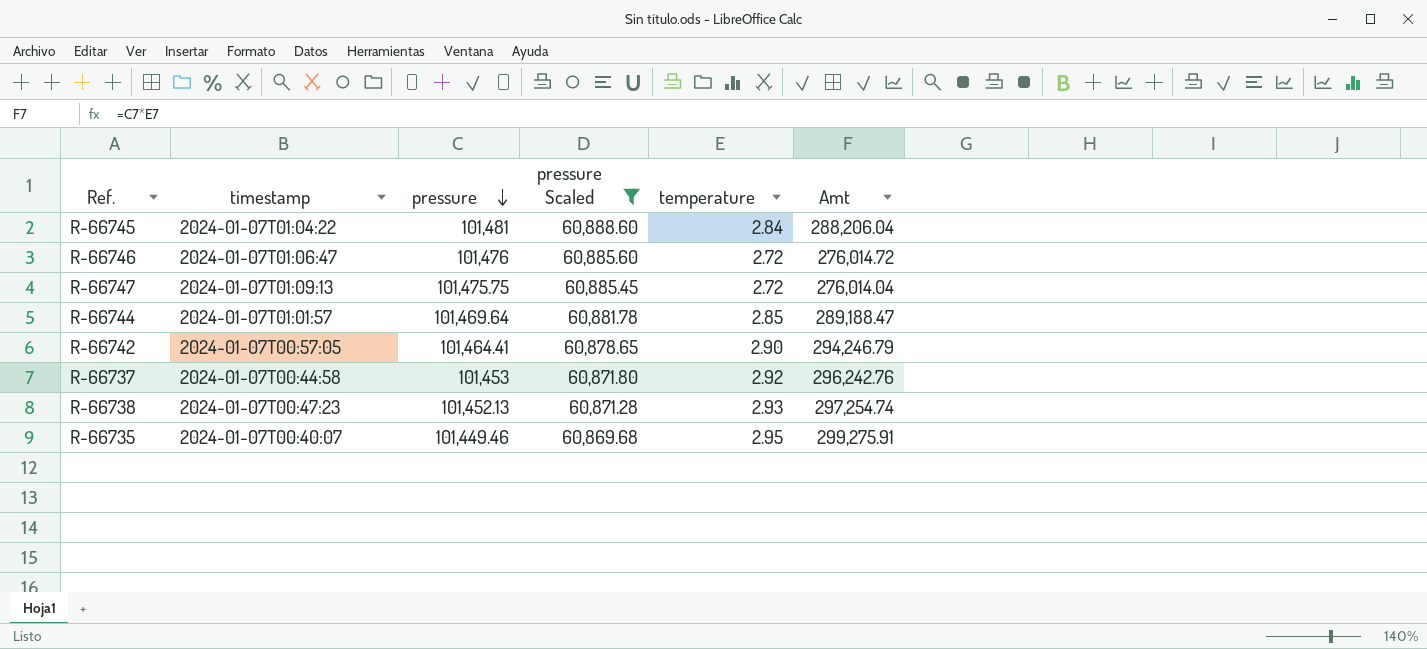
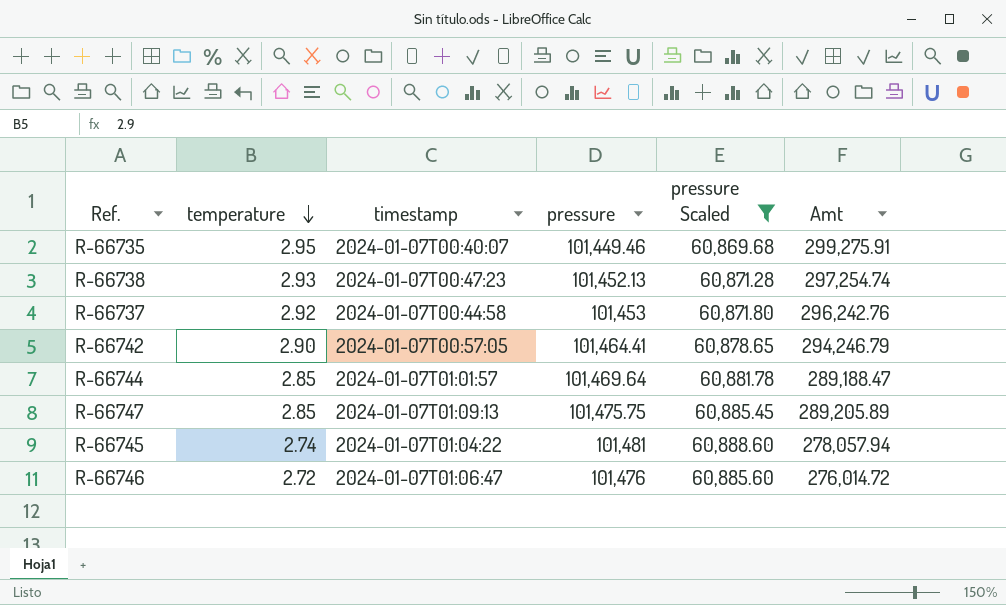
row order: pressure descending -> temperature descending
column temperature | position: 5 -> 2
R-66747 | temperature: 2.72 -> 2.85
R-66747 | Amt: 276,014.04 -> 289,205.89
R-66745 | temperature: 2.84 -> 2.74
R-66745 | Amt: 288,206.04 -> 278,057.94

